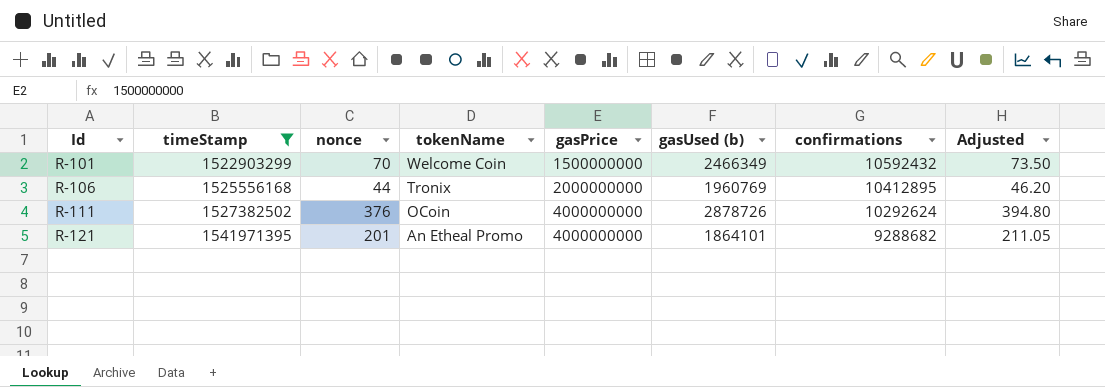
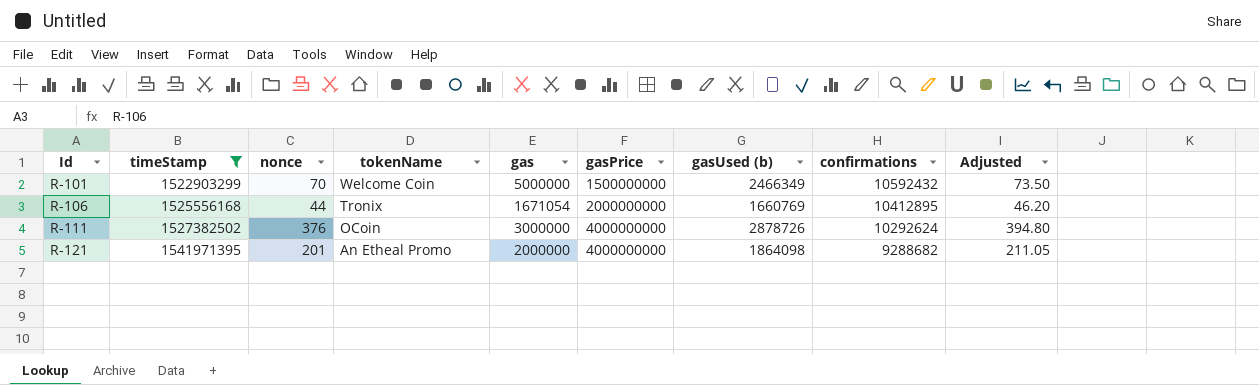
column gas | position: none -> 5
R-106 | gasUsed (b): 1960769 -> 1660769
R-121 | gasUsed (b): 1864101 -> 1864098

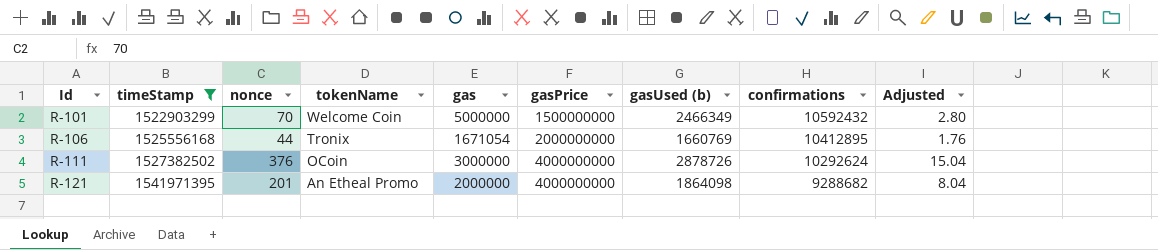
column Adjusted | formula: [nonce] * 1.05 -> [nonce] * 0.04

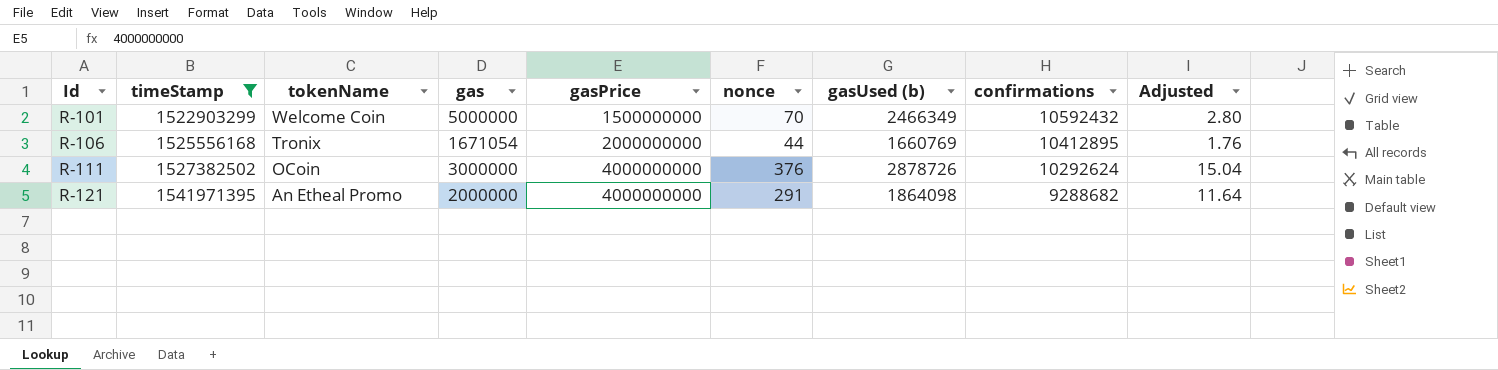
column nonce | position: 3 -> 6
R-121 | nonce: 201 -> 291
R-121 | Adjusted: 8.04 -> 11.64

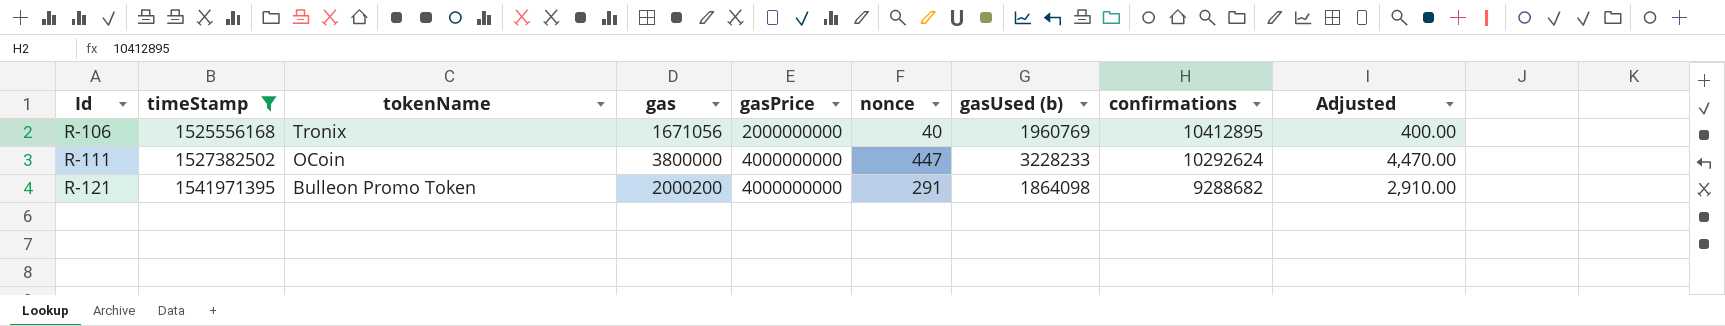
column Adjusted | formula: [nonce] * 0.04 -> [nonce] * 10
row R-101: 1522903299 | Welcome Coin | 5000000 | 1500000000 | 70 | 2466349 | 10592432 | 2.80 -> none
R-106 | gas: 1671054 -> 1671056
R-106 | nonce: 44 -> 40
R-106 | gasUsed (b): 1660769 -> 1960769
R-111 | gas: 3000000 -> 3800000
R-111 | nonce: 376 -> 447
R-111 | gasUsed (b): 2878726 -> 3228233
R-121 | tokenName: An Etheal Promo -> Bulleon Promo Token
R-121 | gas: 2000000 -> 2000200

